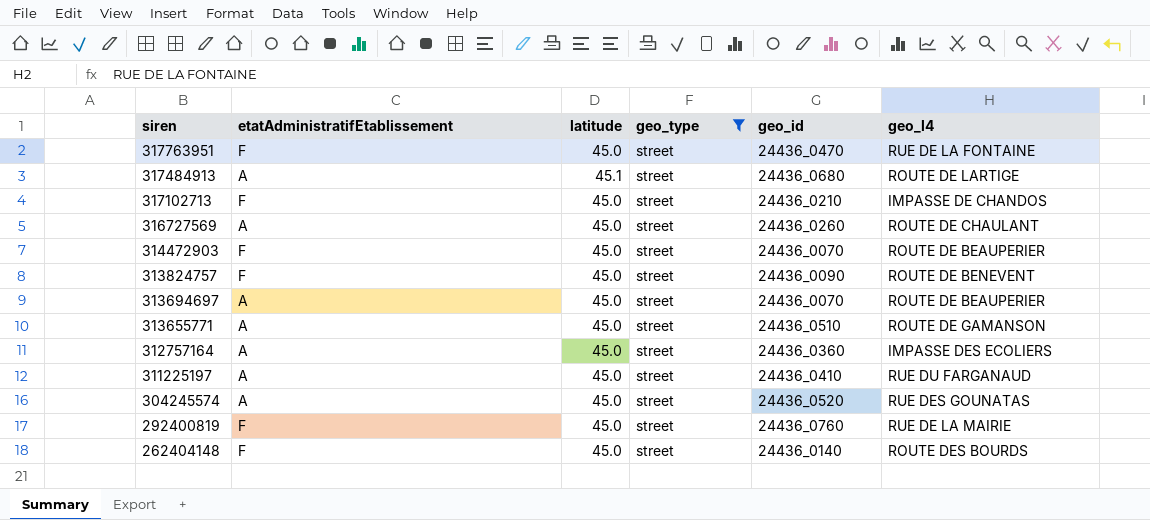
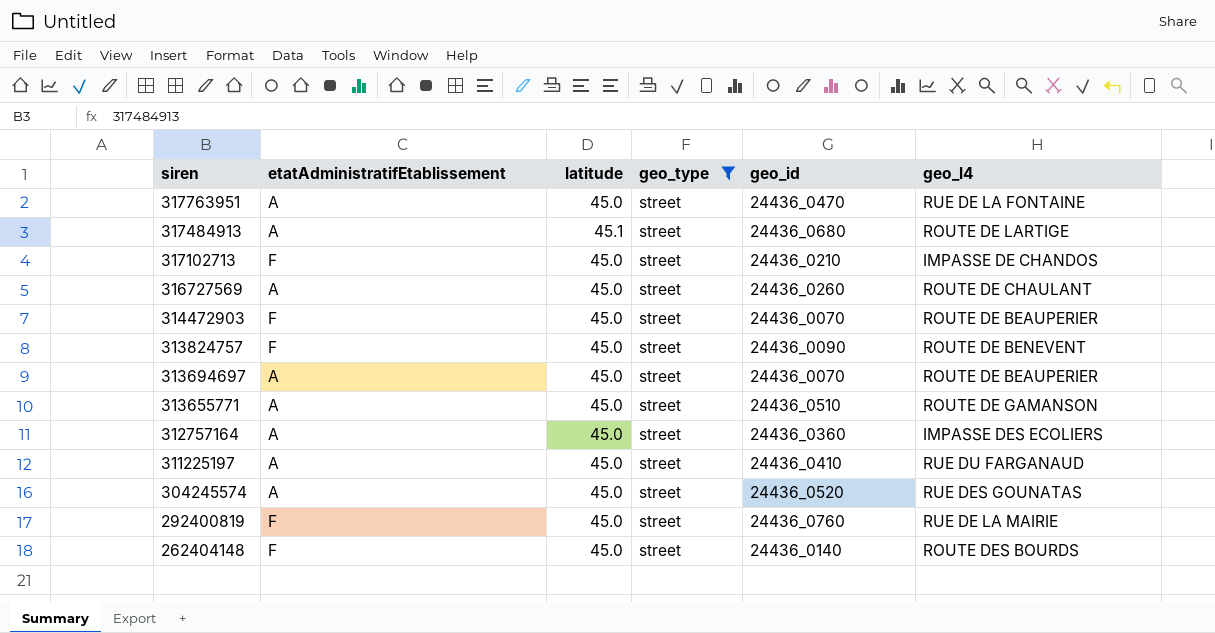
317763951 | etatAdministratifEtablissement: F -> A

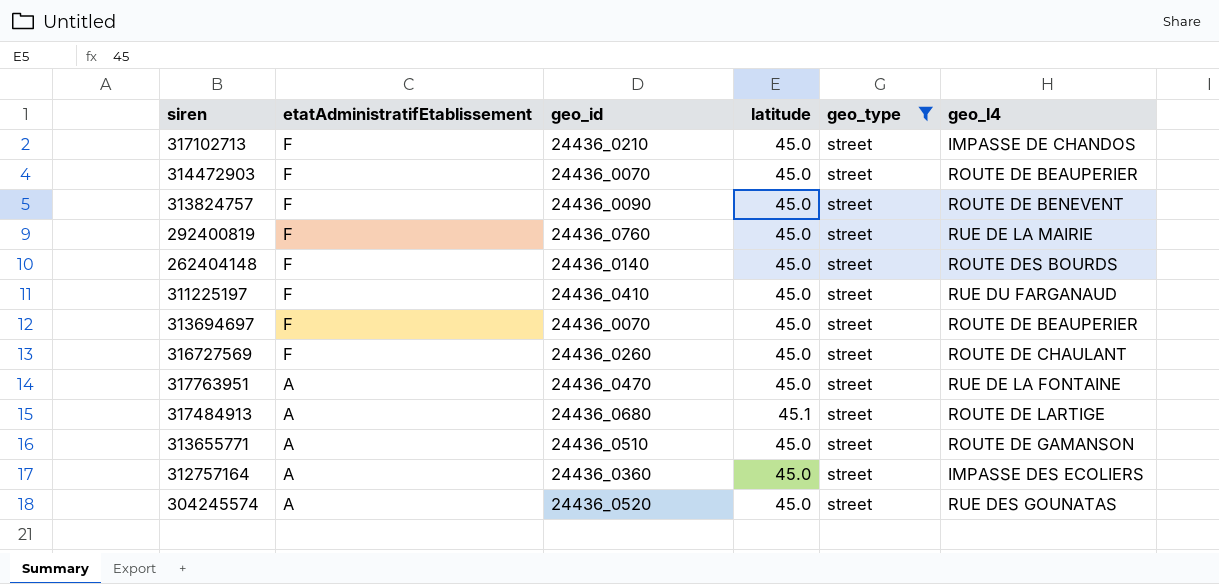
row order: siren descending -> etatAdministratifEtablissement descending
column geo_id | position: 5 -> 3
311225197 | etatAdministratifEtablissement: A -> F
313694697 | etatAdministratifEtablissement: A -> F
316727569 | etatAdministratifEtablissement: A -> F

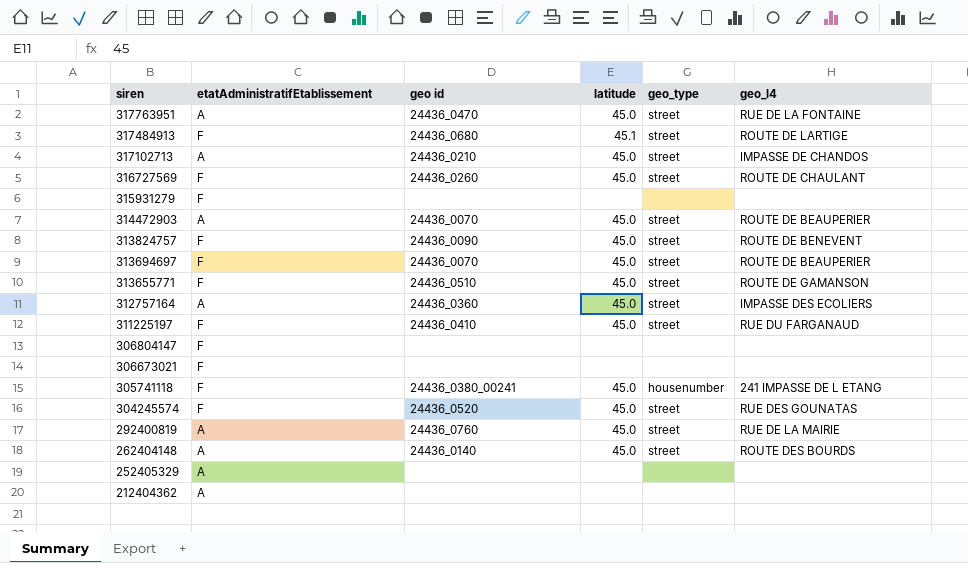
filter: geo_type = street -> none
row order: etatAdministratifEtablissement descending -> siren descending
column name: geo_id -> geo id
317484913 | etatAdministratifEtablissement: A -> F
317102713 | etatAdministratifEtablissement: F -> A
314472903 | etatAdministratifEtablissement: F -> A
313655771 | etatAdministratifEtablissement: A -> F
304245574 | etatAdministratifEtablissement: A -> F
292400819 | etatAdministratifEtablissement: F -> A
262404148 | etatAdministratifEtablissement: F -> A

